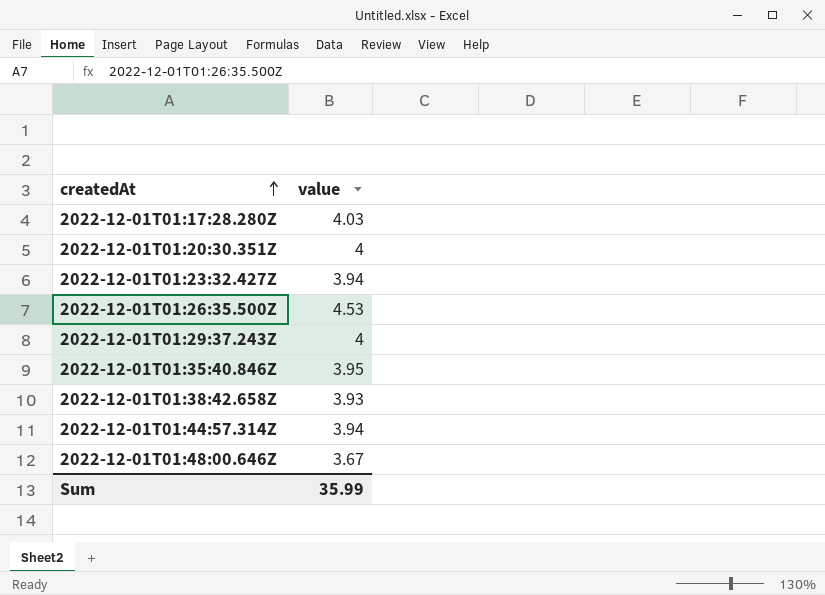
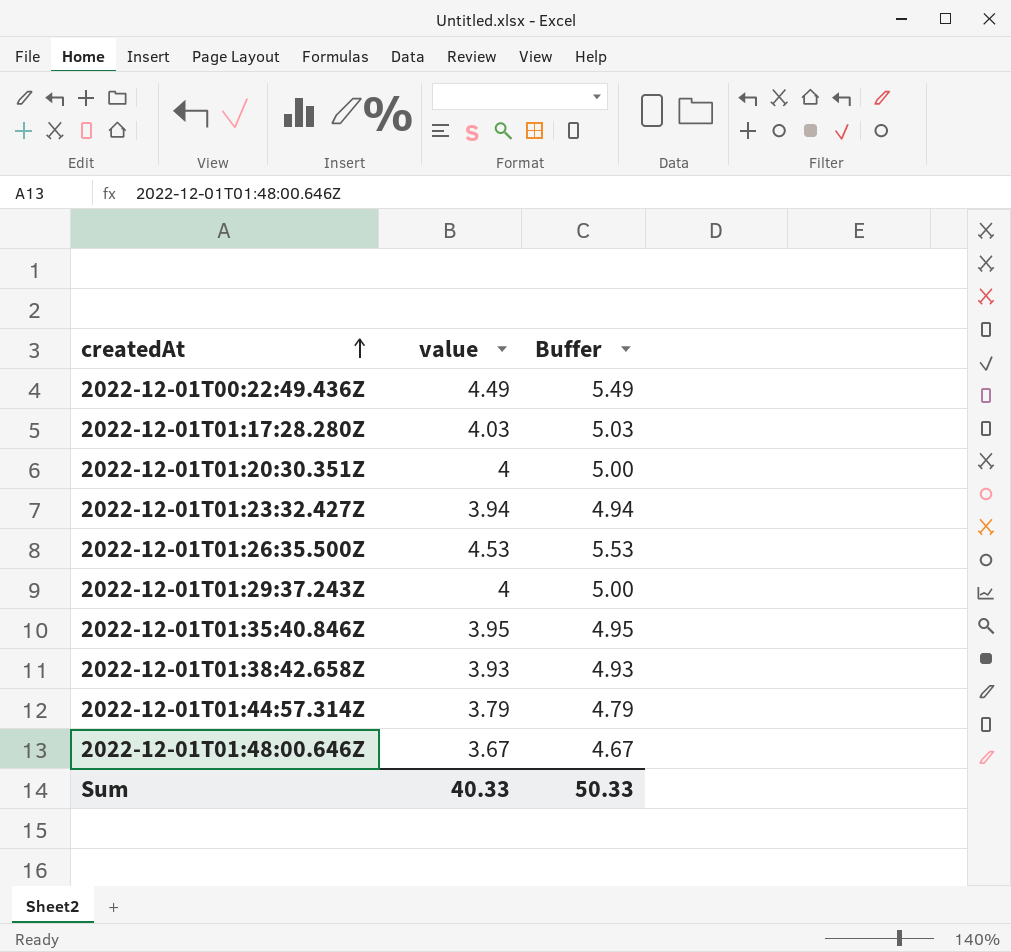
column Buffer | formula: none -> [value] + 1
row 2022-12-01T00:22:49.436Z: none -> 4.49 | 5.49
2022-12-01T01:44:57.314Z | value: 3.94 -> 3.79
Sum | value: 35.99 -> 40.33

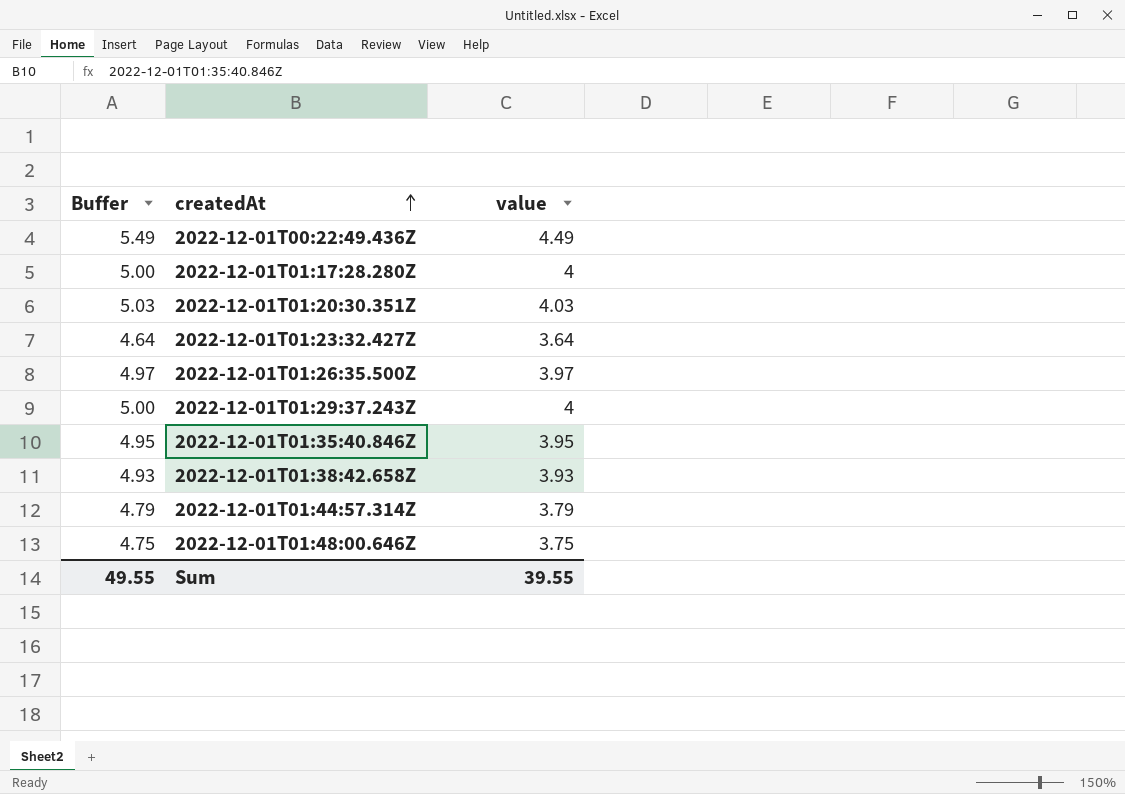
column Buffer | position: 3 -> 1
2022-12-01T01:17:28.280Z | Buffer: 5.03 -> 5.00
2022-12-01T01:17:28.280Z | value: 4.03 -> 4
2022-12-01T01:20:30.351Z | Buffer: 5.00 -> 5.03
2022-12-01T01:20:30.351Z | value: 4 -> 4.03
2022-12-01T01:23:32.427Z | Buffer: 4.94 -> 4.64
2022-12-01T01:23:32.427Z | value: 3.94 -> 3.64
2022-12-01T01:26:35.500Z | Buffer: 5.53 -> 4.97
2022-12-01T01:26:35.500Z | value: 4.53 -> 3.97
2022-12-01T01:48:00.646Z | Buffer: 4.67 -> 4.75
2022-12-01T01:48:00.646Z | value: 3.67 -> 3.75
Sum | Buffer: 50.33 -> 49.55
Sum | value: 40.33 -> 39.55

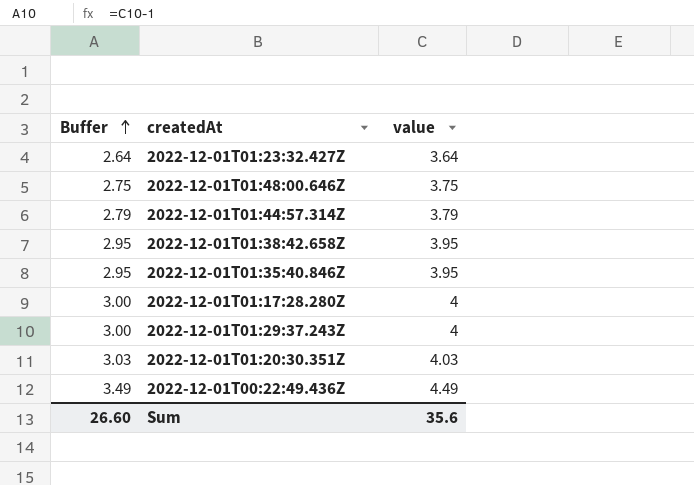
row order: createdAt ascending -> Buffer ascending
column Buffer | formula: [value] + 1 -> [value] - 1
row 2022-12-01T01:26:35.500Z: 4.97 | 3.97 -> none
2022-12-01T01:38:42.658Z | value: 3.93 -> 3.95
Sum | Buffer: 49.55 -> 26.60
Sum | value: 39.55 -> 35.6

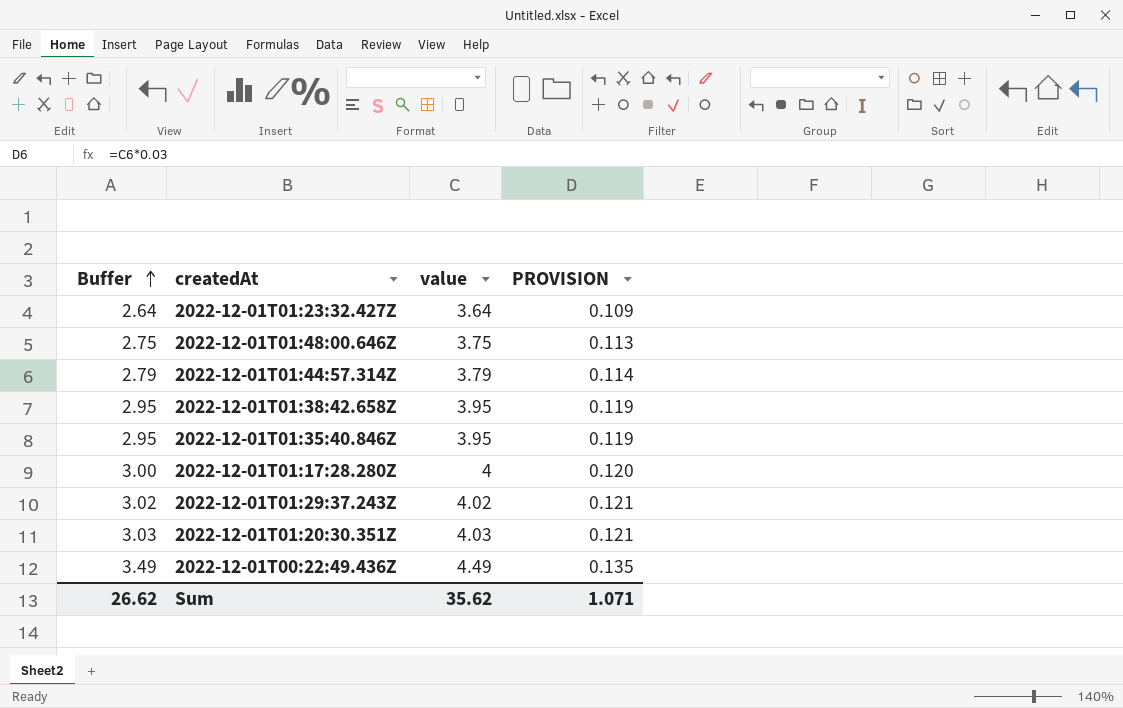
column PROVISION | formula: none -> [value] * 0.03
2022-12-01T01:29:37.243Z | Buffer: 3.00 -> 3.02
2022-12-01T01:29:37.243Z | value: 4 -> 4.02
Sum | Buffer: 26.60 -> 26.62
Sum | value: 35.6 -> 35.62

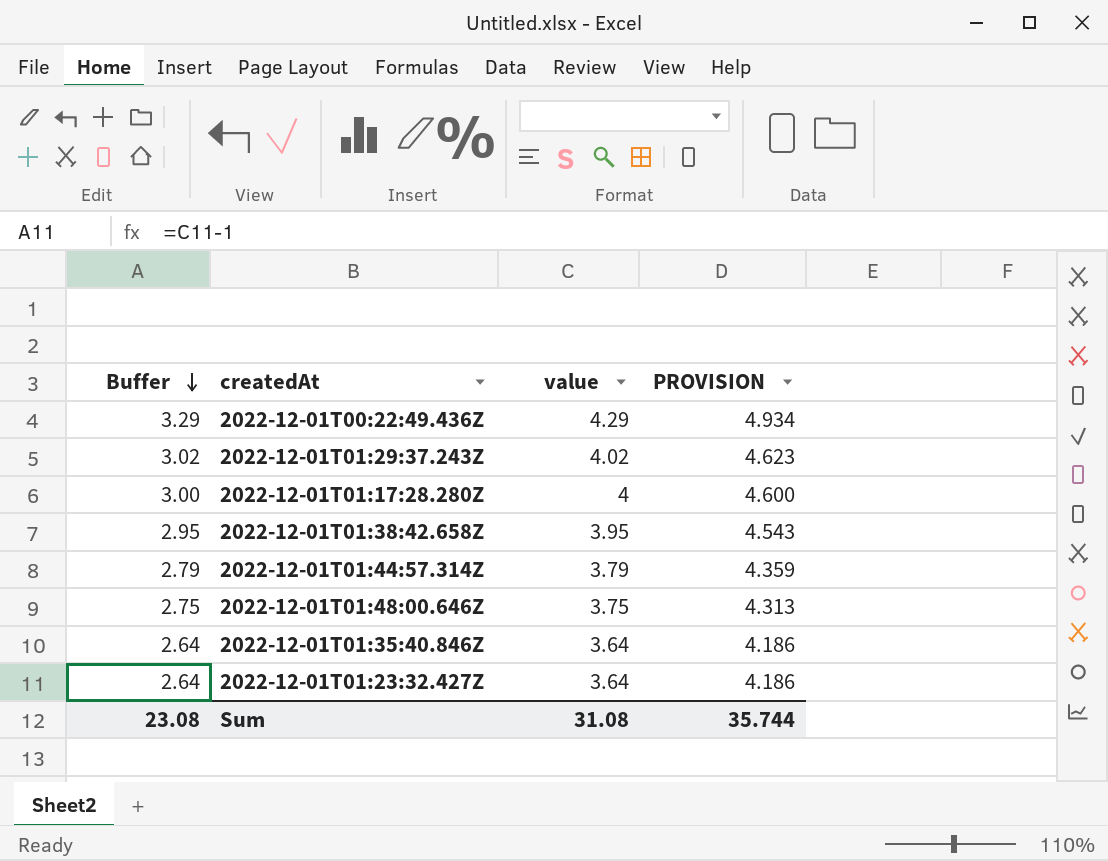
row order: Buffer ascending -> Buffer descending
column PROVISION | formula: [value] * 0.03 -> [value] * 1.15
row 2022-12-01T01:20:30.351Z: 3.03 | 4.03 | 0.121 -> none
2022-12-01T00:22:49.436Z | Buffer: 3.49 -> 3.29
2022-12-01T00:22:49.436Z | value: 4.49 -> 4.29
2022-12-01T01:35:40.846Z | Buffer: 2.95 -> 2.64
2022-12-01T01:35:40.846Z | value: 3.95 -> 3.64
Sum | Buffer: 26.62 -> 23.08
Sum | value: 35.62 -> 31.08
Sum | PROVISION: 1.071 -> 35.744

